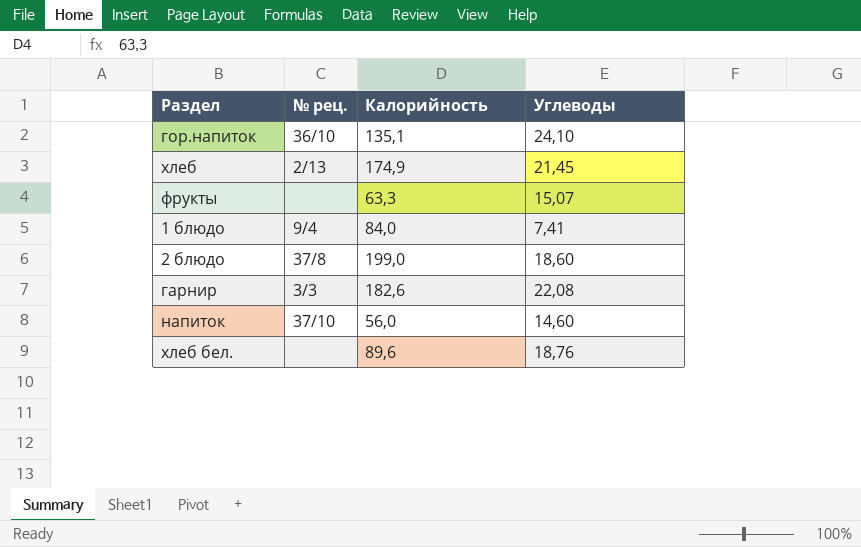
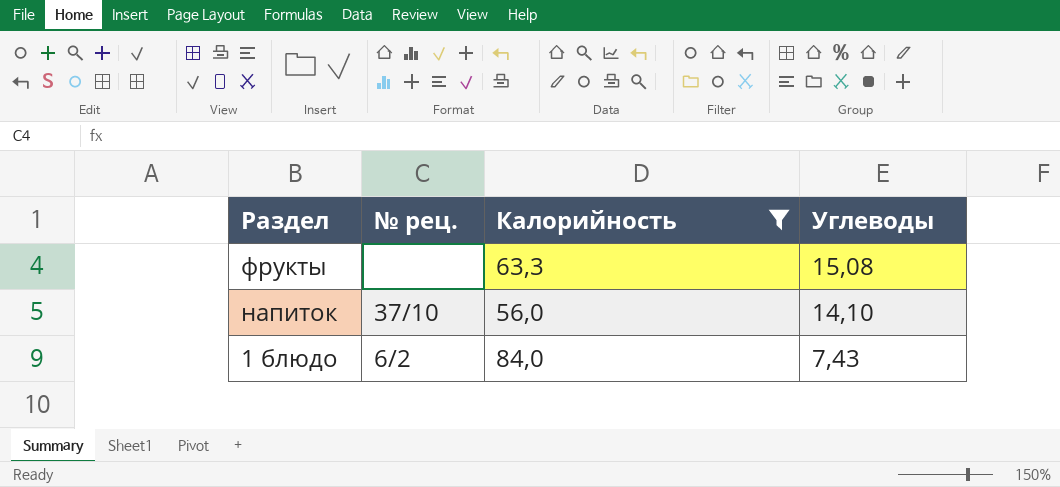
filter: none -> Калорийность <= 84,0
row order: none -> Раздел descending
фрукты | Углеводы: 15,07 -> 15,08
напиток | Углеводы: 14,60 -> 14,10
1 блюдо | № рец.: 9/4 -> 6/2
1 блюдо | Углеводы: 7,41 -> 7,43

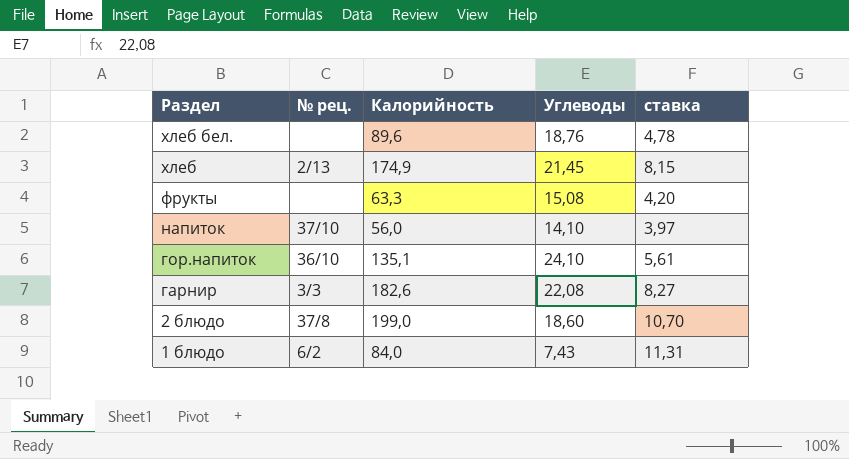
filter: Калорийность <= 84,0 -> none
column ставка | formula: none -> [Калорийность] / [Углеводы]

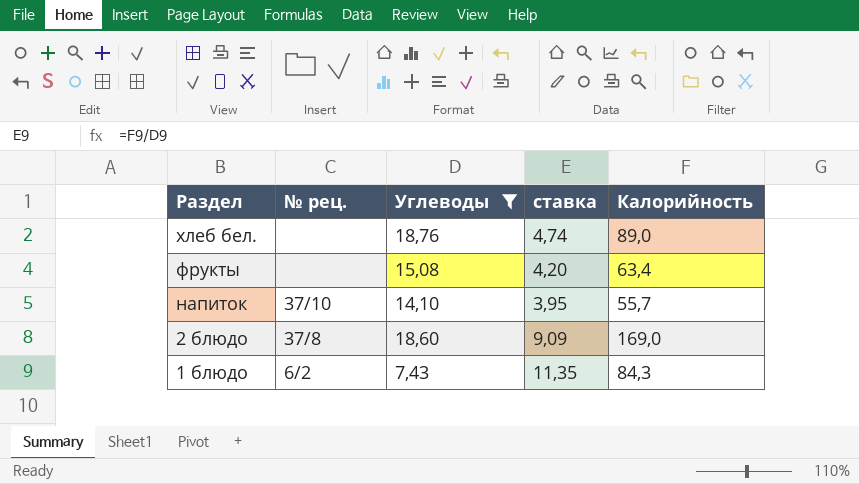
filter: none -> Углеводы <= 18,76
column Калорийность | position: 3 -> 5
хлеб бел. | ставка: 4,78 -> 4,74
хлеб бел. | Калорийность: 89,6 -> 89,0
фрукты | Калорийность: 63,3 -> 63,4
напиток | ставка: 3,97 -> 3,95
напиток | Калорийность: 56,0 -> 55,7
2 блюдо | ставка: 10,70 -> 9,09
2 блюдо | Калорийность: 199,0 -> 169,0
1 блюдо | ставка: 11,31 -> 11,35
1 блюдо | Калорийность: 84,0 -> 84,3

